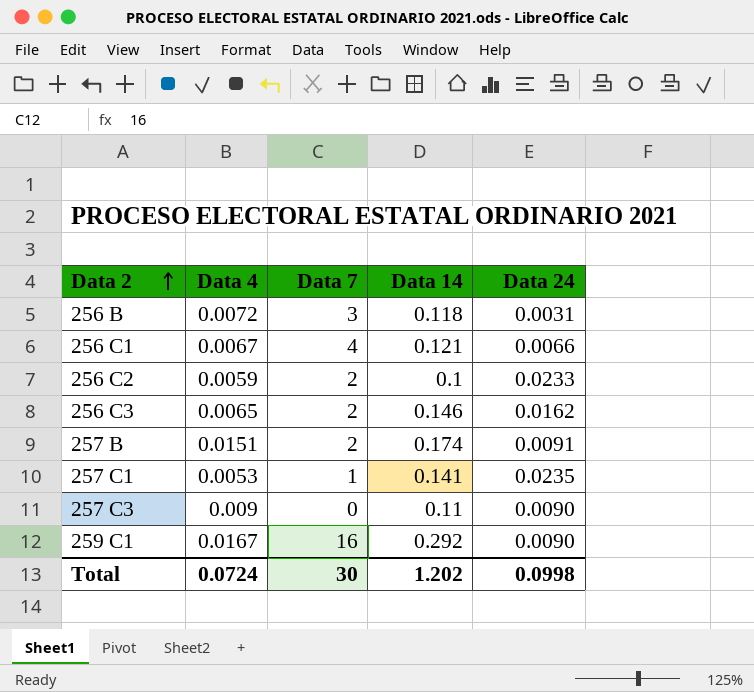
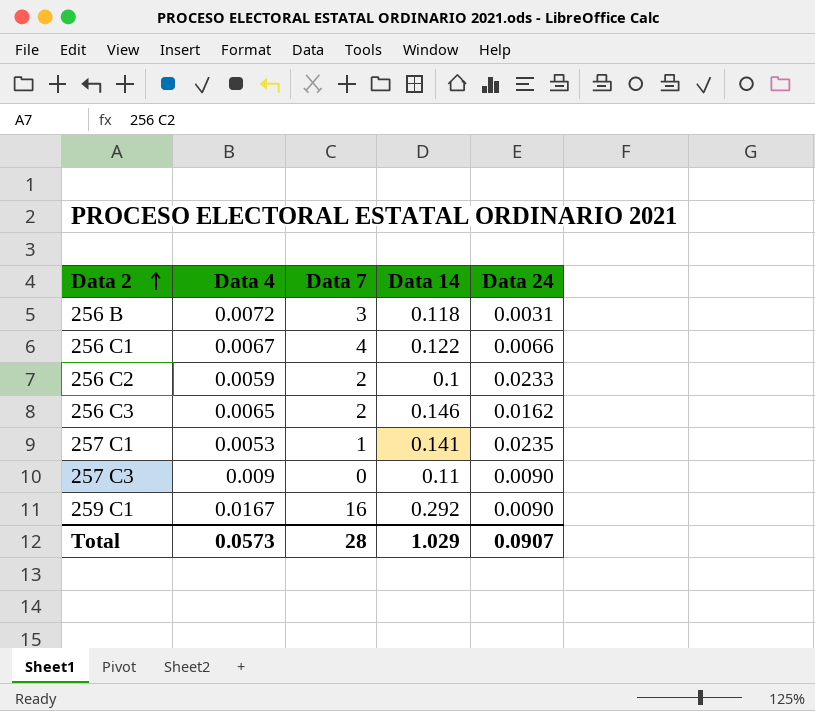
row 257 B: 0.0151 | 2 | 0.174 | 0.0091 -> none
256 C1 | Data 14: 0.121 -> 0.122
Total | Data 4: 0.0724 -> 0.0573
Total | Data 7: 30 -> 28
Total | Data 14: 1.202 -> 1.029
Total | Data 24: 0.0998 -> 0.0907

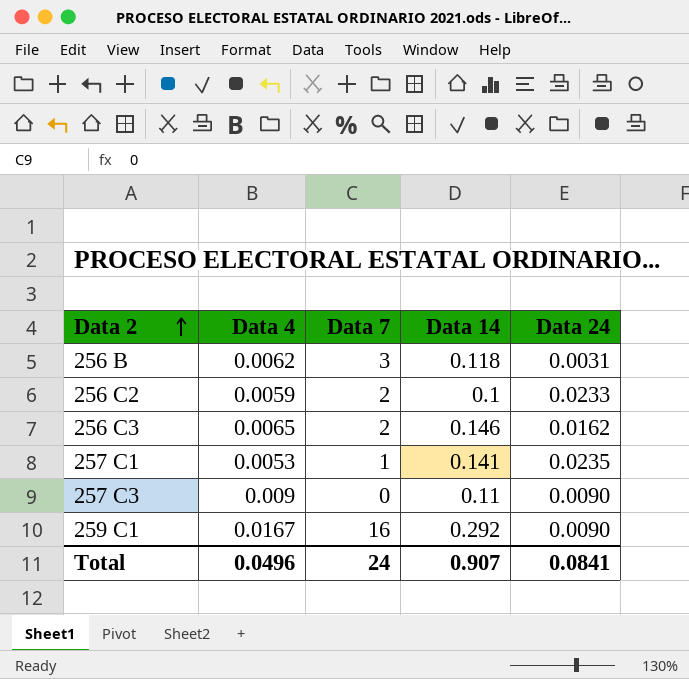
row 256 C1: 0.0067 | 4 | 0.122 | 0.0066 -> none
256 B | Data 4: 0.0072 -> 0.0062
Total | Data 4: 0.0573 -> 0.0496
Total | Data 7: 28 -> 24
Total | Data 14: 1.029 -> 0.907
Total | Data 24: 0.0907 -> 0.0841

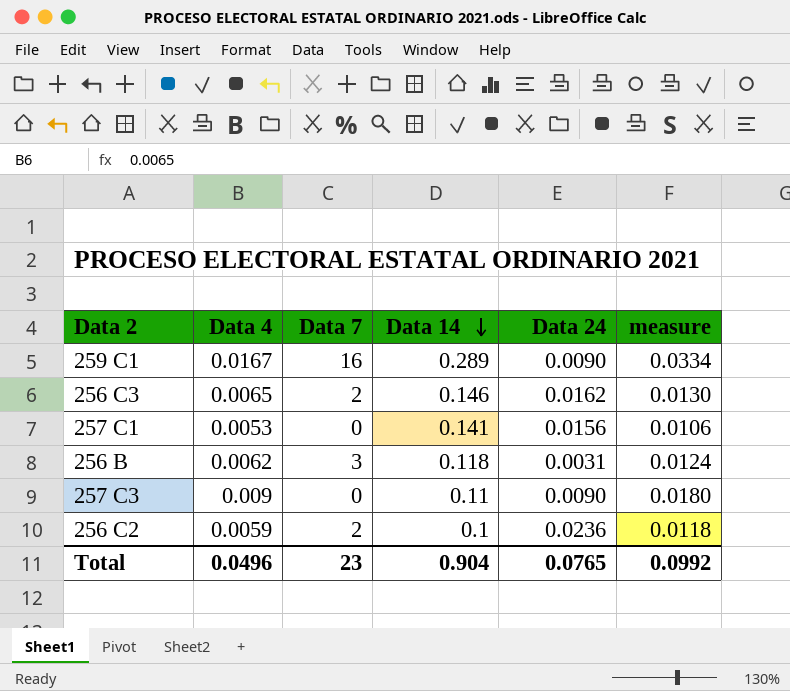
row order: Data 2 ascending -> Data 14 descending
column measure | formula: none -> [Data 4] * 2
259 C1 | Data 14: 0.292 -> 0.289
257 C1 | Data 7: 1 -> 0
257 C1 | Data 24: 0.0235 -> 0.0156
256 C2 | Data 24: 0.0233 -> 0.0236
Total | Data 7: 24 -> 23
Total | Data 14: 0.907 -> 0.904
Total | Data 24: 0.0841 -> 0.0765

